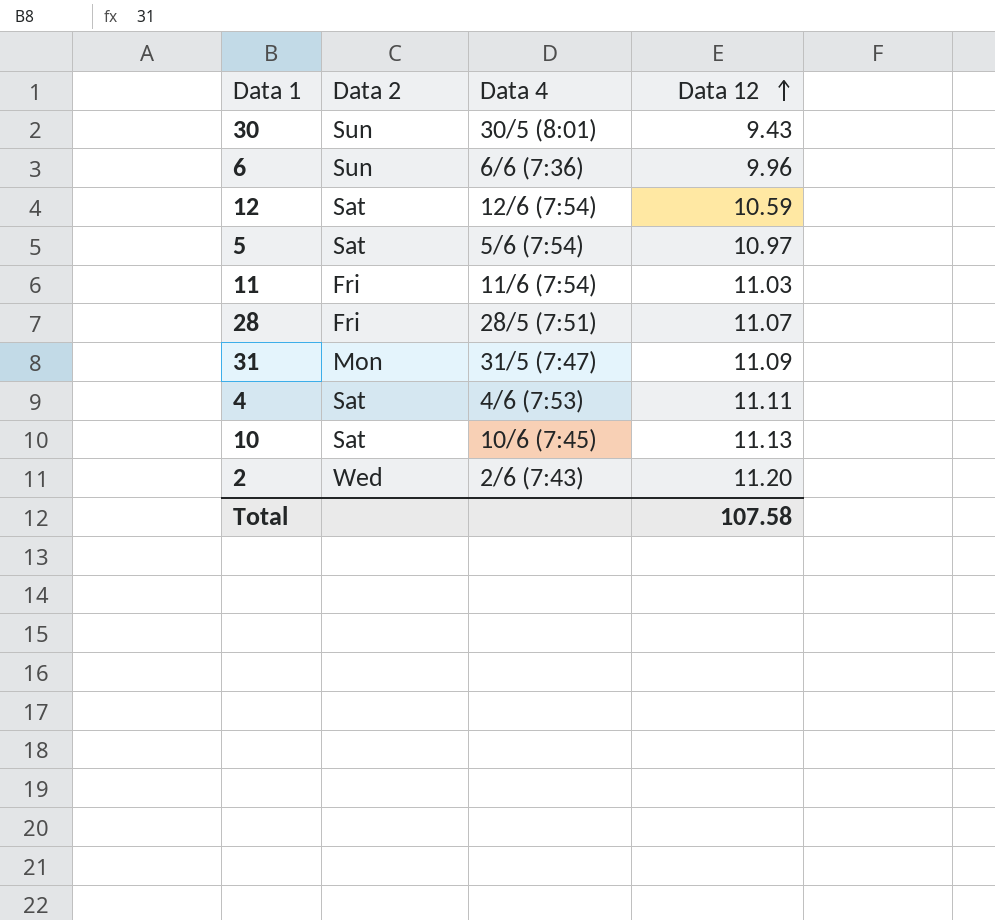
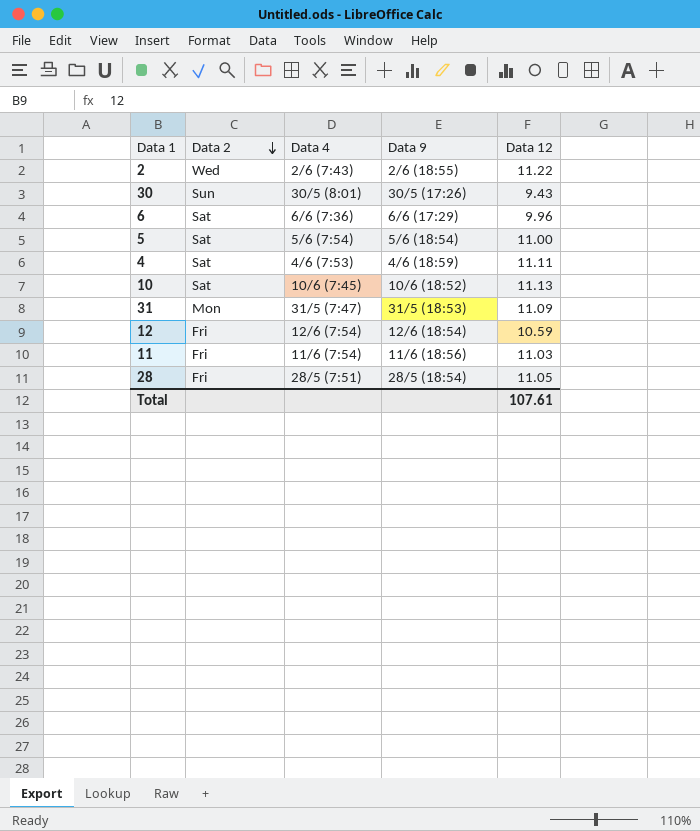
row order: Data 12 ascending -> Data 2 descending
column Data 9 | position: none -> 4
2 | Data 12: 11.20 -> 11.22
6 | Data 2: Sun -> Sat
5 | Data 12: 10.97 -> 11.00
12 | Data 2: Sat -> Fri
28 | Data 12: 11.07 -> 11.05
Total | Data 12: 107.58 -> 107.61

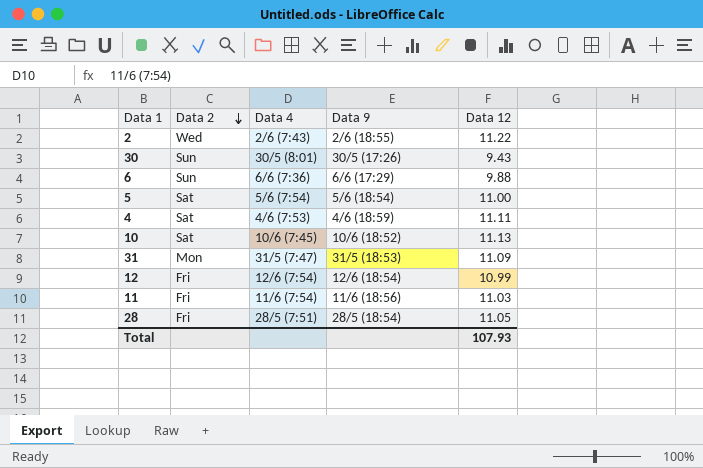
6 | Data 2: Sat -> Sun
6 | Data 12: 9.96 -> 9.88
12 | Data 12: 10.59 -> 10.99
Total | Data 12: 107.61 -> 107.93

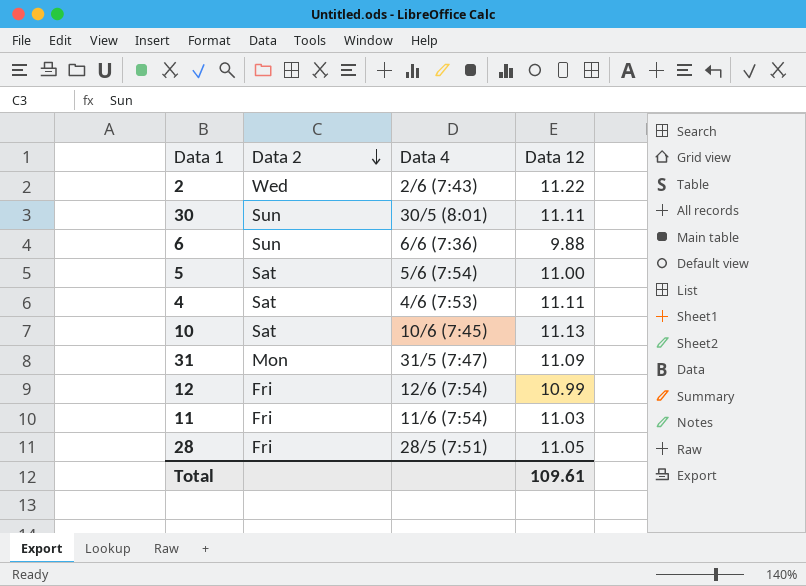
column Data 9 | position: 4 -> none
30 | Data 12: 9.43 -> 11.11
Total | Data 12: 107.93 -> 109.61

